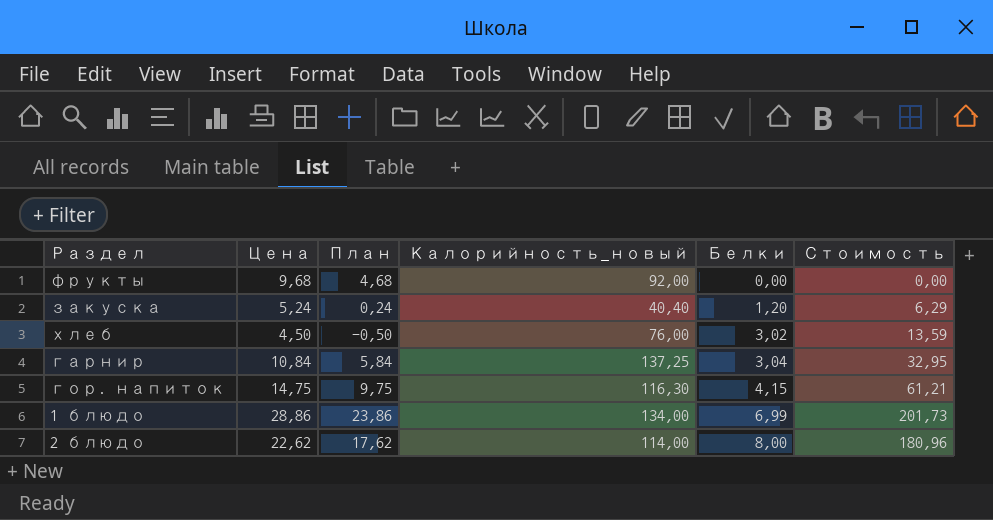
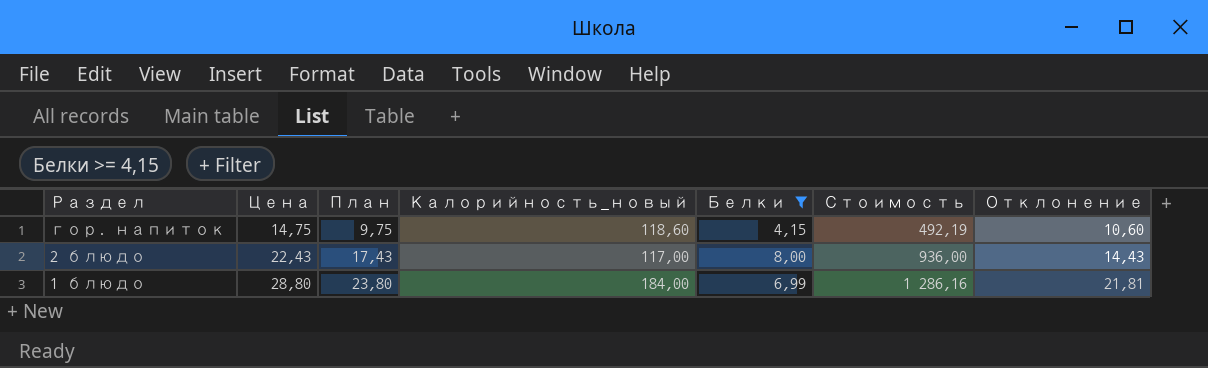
filter: none -> Белки >= 4,15
row order: Белки ascending -> Раздел descending
column Стоимость | formula: [Цена] * [Белки] -> [Калорийность_новый] * [Белки]
column Отклонение | formula: none -> [Цена] - [Белки]
гор. напиток | Калорийность_новый: 116,30 -> 118,60
2 блюдо | Цена: 22,62 -> 22,43
2 блюдо | План: 17,62 -> 17,43
2 блюдо | Калорийность_новый: 114,00 -> 117,00
1 блюдо | Цена: 28,86 -> 28,80
1 блюдо | План: 23,86 -> 23,80
1 блюдо | Калорийность_новый: 134,00 -> 184,00

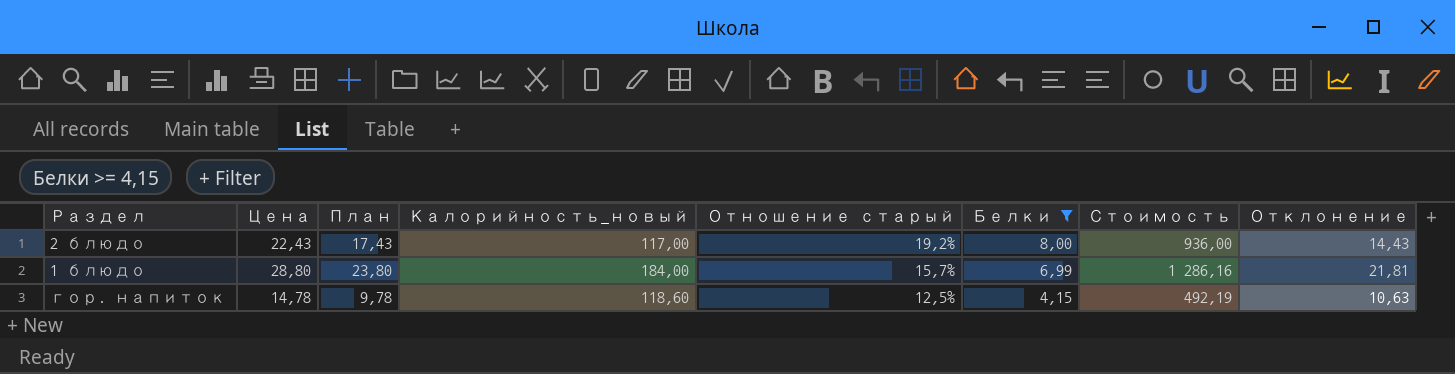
row order: Раздел descending -> Отношение старый descending
column Отношение старый | formula: none -> [Цена] / [Калорийность_новый]
гор. напиток | Цена: 14,75 -> 14,78
гор. напиток | План: 9,75 -> 9,78
гор. напиток | Отклонение: 10,60 -> 10,63

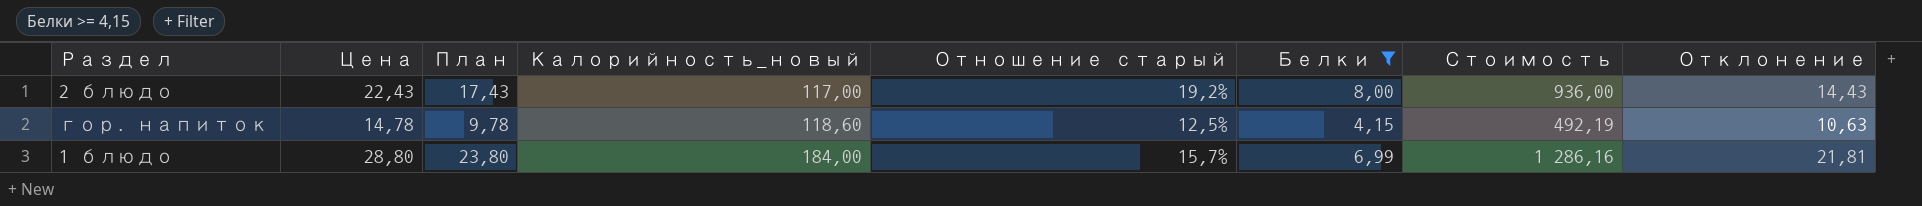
row order: Отношение старый descending -> Калорийность_новый ascending

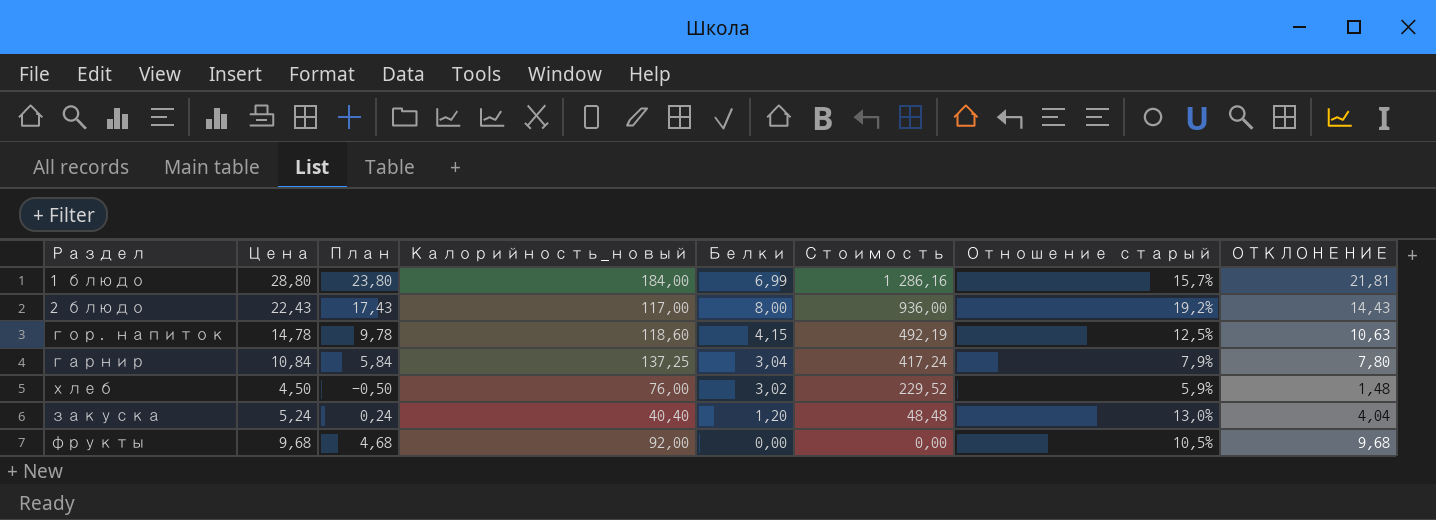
filter: Белки >= 4,15 -> none
row order: Калорийность_новый ascending -> Стоимость descending
column Отношение старый | position: 5 -> 7
column name: Отклонение -> ОТКЛОНЕНИЕ

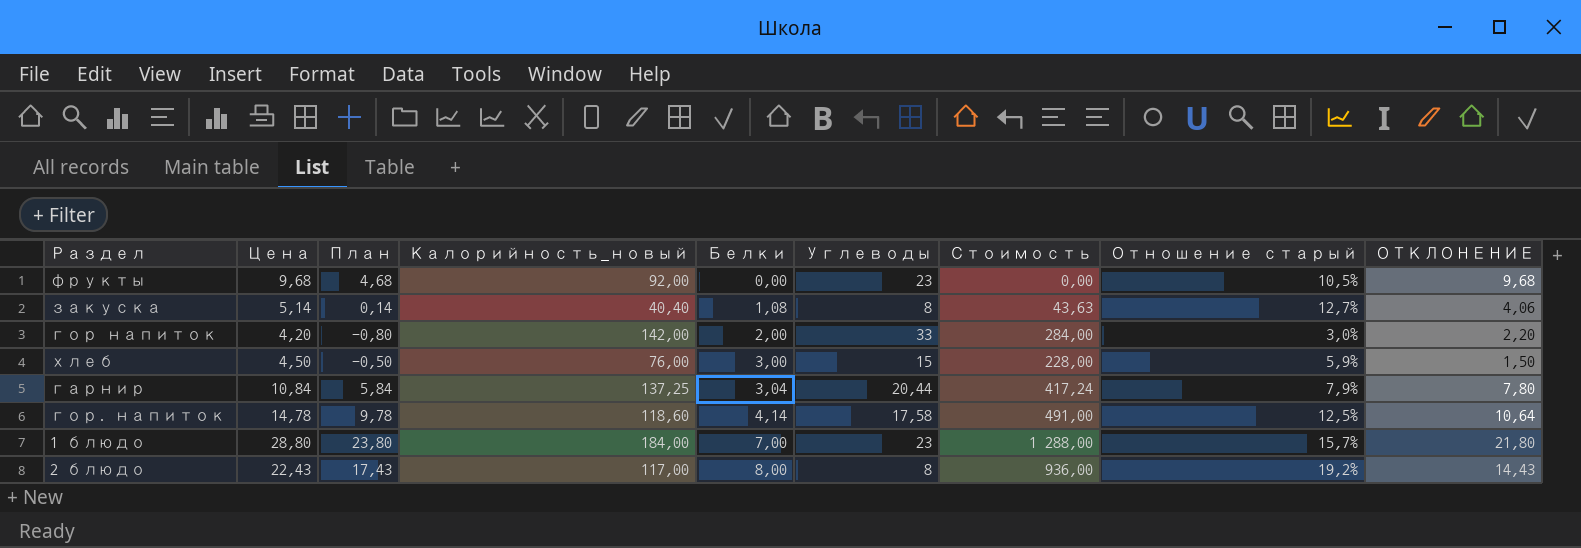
row order: Стоимость descending -> Белки ascending
column Углеводы | position: none -> 6
закуска | Цена: 5,24 -> 5,14
закуска | План: 0,24 -> 0,14
закуска | Белки: 1,20 -> 1,08
закуска | Стоимость: 48,48 -> 43,63
закуска | Отношение старый: 13,0% -> 12,7%
закуска | ОТКЛОНЕНИЕ: 4,04 -> 4,06
row гор напиток: none -> 4,20 | -0,80 | 142,00 | 2,00 | 33 | 284,00 | 3,0% | 2,20
хлеб | Белки: 3,02 -> 3,00
хлеб | Стоимость: 229,52 -> 228,00
хлеб | ОТКЛОНЕНИЕ: 1,48 -> 1,50
гор. напиток | Белки: 4,15 -> 4,14
гор. напиток | Стоимость: 492,19 -> 491,00
гор. напиток | ОТКЛОНЕНИЕ: 10,63 -> 10,64
1 блюдо | Белки: 6,99 -> 7,00
1 блюдо | Стоимость: 1 286,16 -> 1 288,00
1 блюдо | ОТКЛОНЕНИЕ: 21,81 -> 21,80

